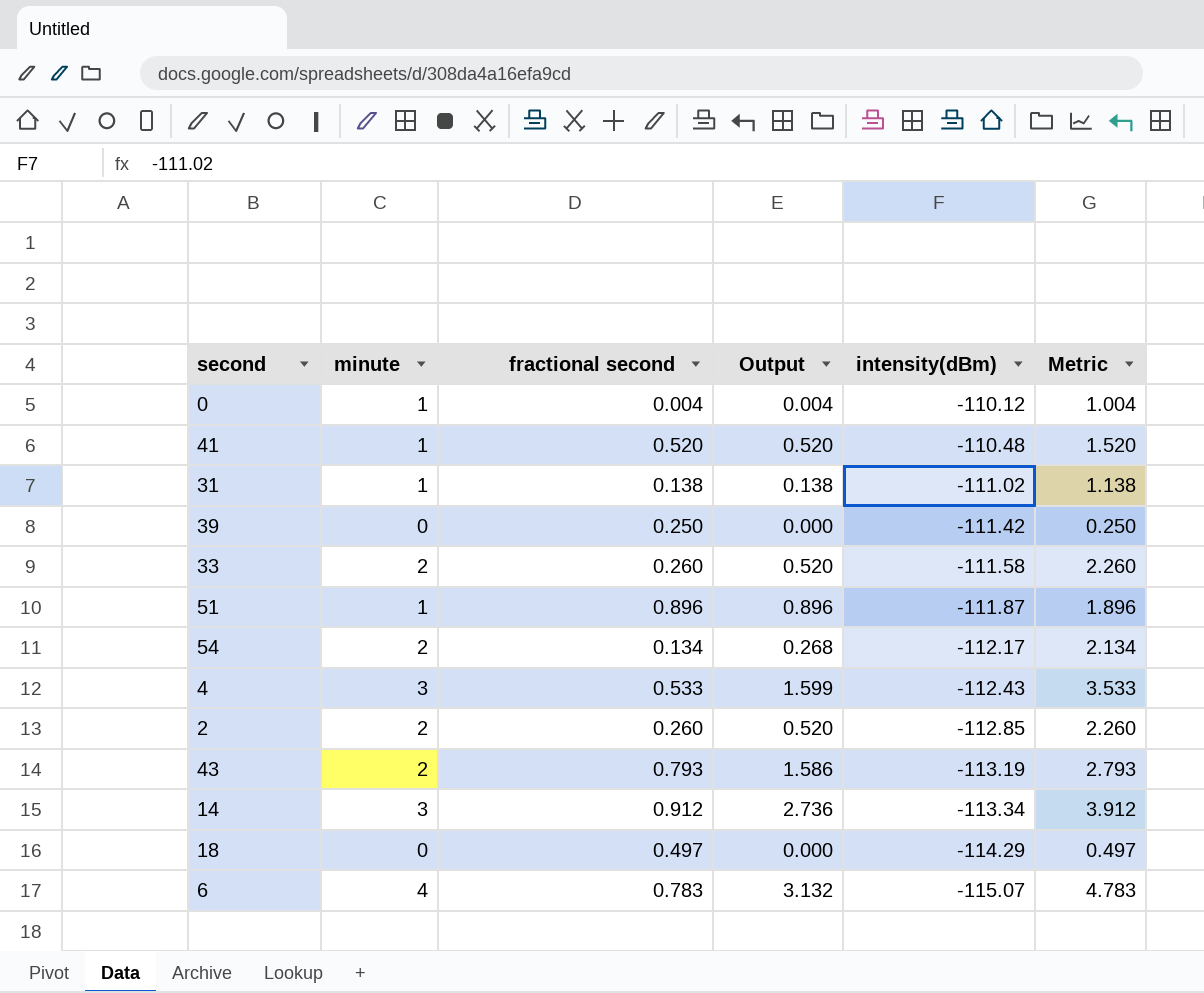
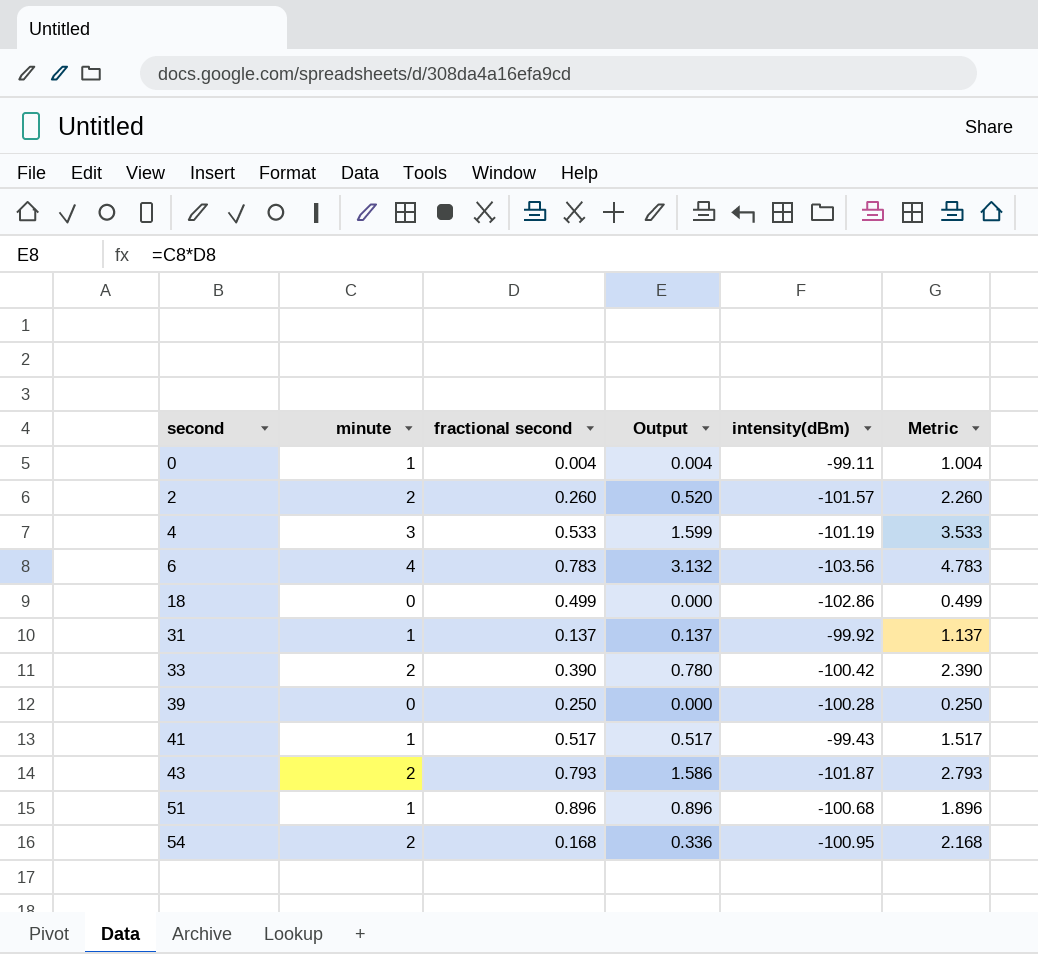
row order: intensity(dBm) descending -> second ascending
row 14: 3 | 0.912 | 2.736 | -113.34 | 3.912 -> none
0 | intensity(dBm): -110.12 -> -99.11
2 | intensity(dBm): -112.85 -> -101.57
4 | intensity(dBm): -112.43 -> -101.19
6 | intensity(dBm): -115.07 -> -103.56
18 | fractional second: 0.497 -> 0.499
18 | intensity(dBm): -114.29 -> -102.86
18 | Metric: 0.497 -> 0.499
31 | fractional second: 0.138 -> 0.137
31 | Output: 0.138 -> 0.137
31 | intensity(dBm): -111.02 -> -99.92
31 | Metric: 1.138 -> 1.137
33 | fractional second: 0.260 -> 0.390
33 | Output: 0.520 -> 0.780
33 | intensity(dBm): -111.58 -> -100.42
33 | Metric: 2.260 -> 2.390
39 | intensity(dBm): -111.42 -> -100.28
41 | fractional second: 0.520 -> 0.517
41 | Output: 0.520 -> 0.517
41 | intensity(dBm): -110.48 -> -99.43
41 | Metric: 1.520 -> 1.517
43 | intensity(dBm): -113.19 -> -101.87
51 | intensity(dBm): -111.87 -> -100.68
54 | fractional second: 0.134 -> 0.168
54 | Output: 0.268 -> 0.336
54 | intensity(dBm): -112.17 -> -100.95
54 | Metric: 2.134 -> 2.168

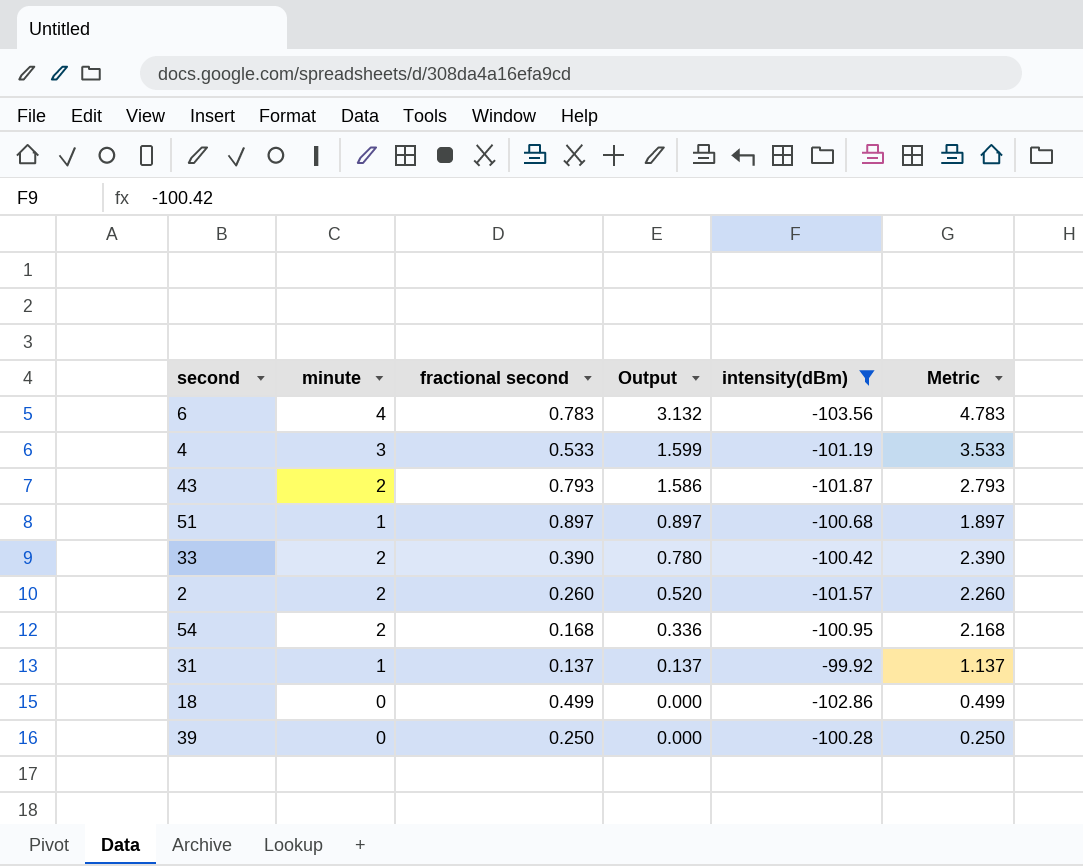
filter: none -> intensity(dBm) <= -99.92
row order: second ascending -> Output descending
51 | fractional second: 0.896 -> 0.897
51 | Output: 0.896 -> 0.897
51 | Metric: 1.896 -> 1.897

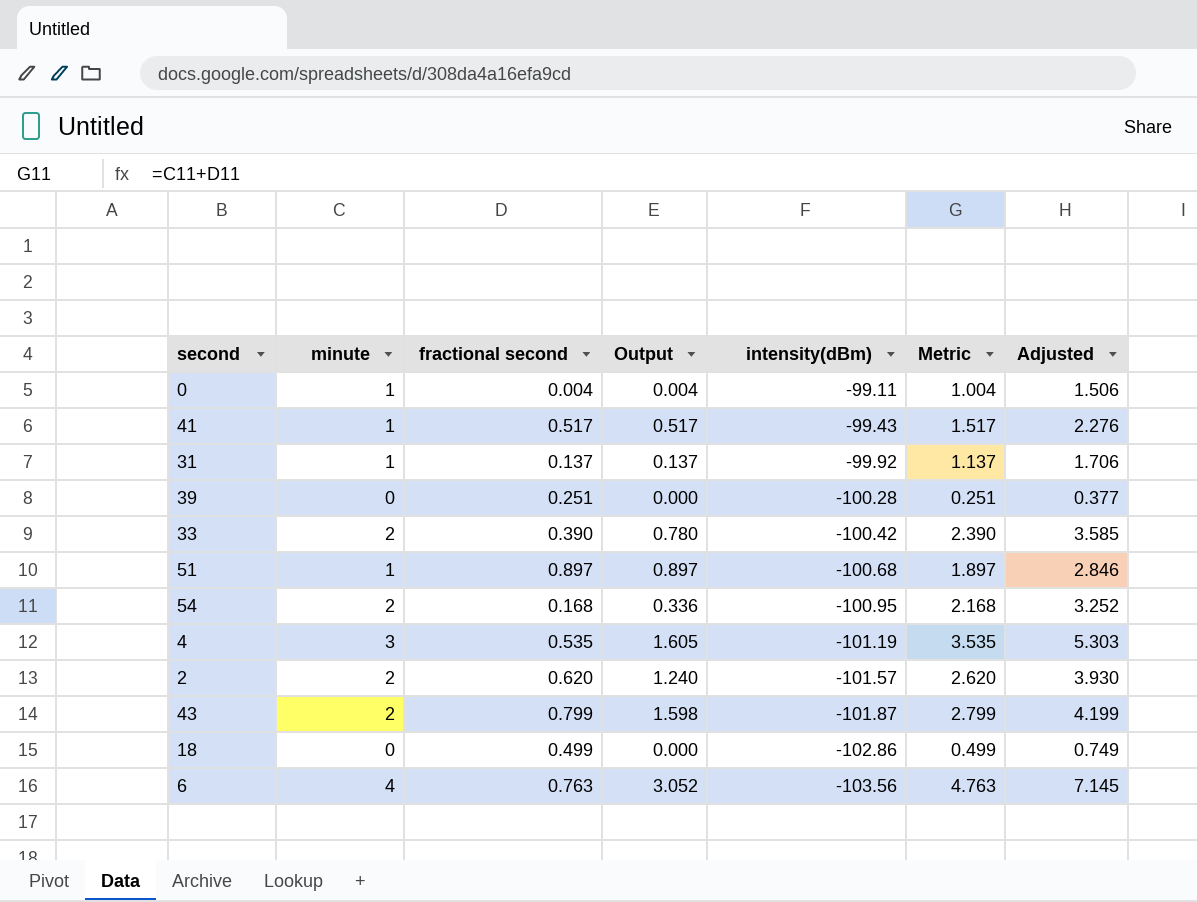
filter: intensity(dBm) <= -99.92 -> none
row order: Output descending -> intensity(dBm) descending
column Adjusted | formula: none -> [Metric] * 1.5
39 | fractional second: 0.250 -> 0.251
39 | Metric: 0.250 -> 0.251
4 | fractional second: 0.533 -> 0.535
4 | Output: 1.599 -> 1.605
4 | Metric: 3.533 -> 3.535
2 | fractional second: 0.260 -> 0.620
2 | Output: 0.520 -> 1.240
2 | Metric: 2.260 -> 2.620
43 | fractional second: 0.793 -> 0.799
43 | Output: 1.586 -> 1.598
43 | Metric: 2.793 -> 2.799
6 | fractional second: 0.783 -> 0.763
6 | Output: 3.132 -> 3.052
6 | Metric: 4.783 -> 4.763

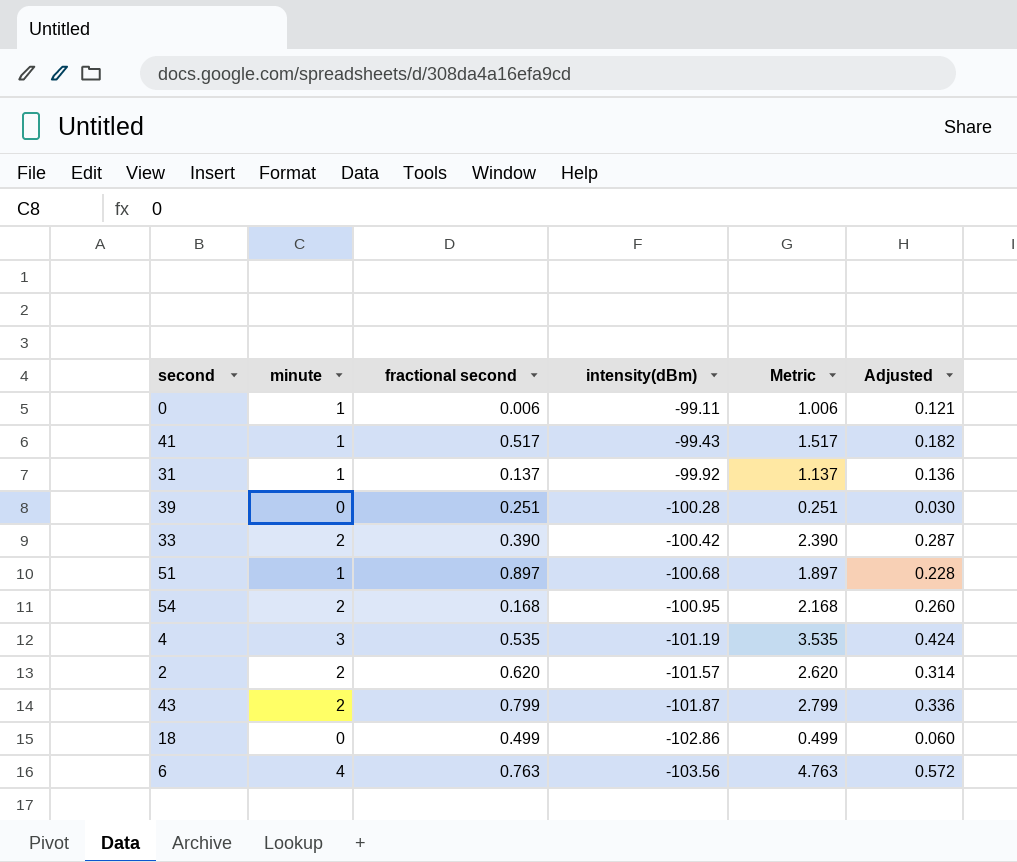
column Output | formula: [minute] * [fractional second] -> none
column Adjusted | formula: [Metric] * 1.5 -> [Metric] * 0.12
0 | fractional second: 0.004 -> 0.006
0 | Metric: 1.004 -> 1.006

